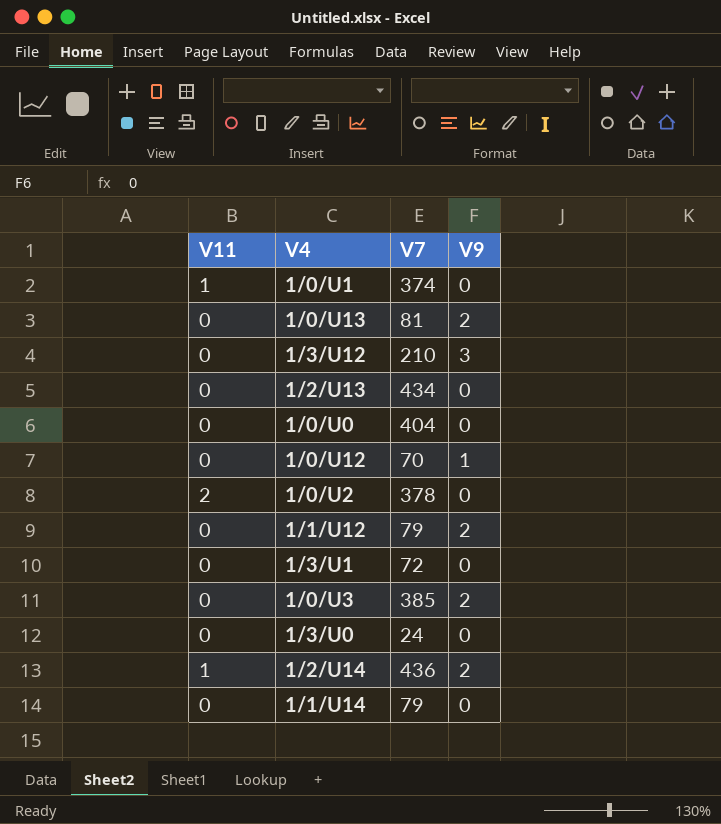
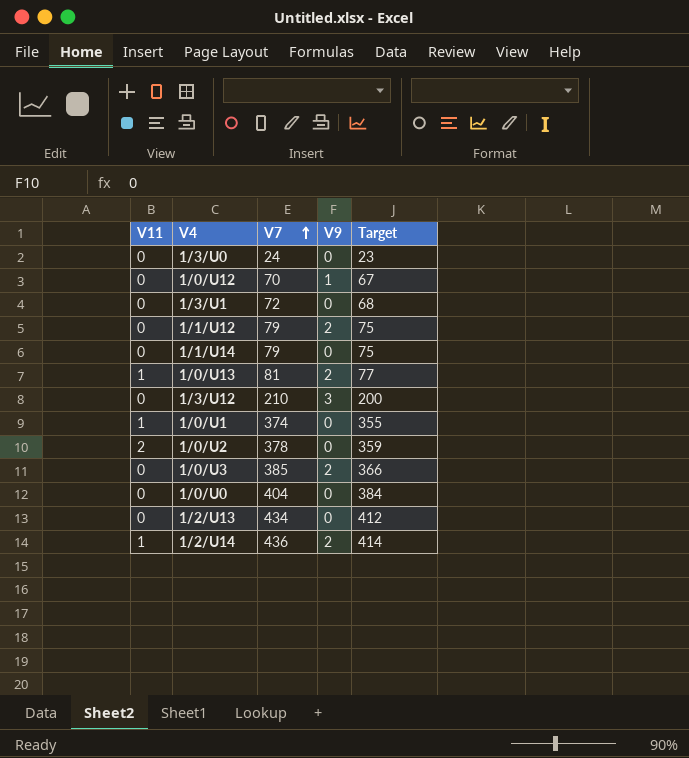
row order: none -> V7 ascending
column Target | formula: none -> [V7] * 0.95
1/0/U13 | V11: 0 -> 1

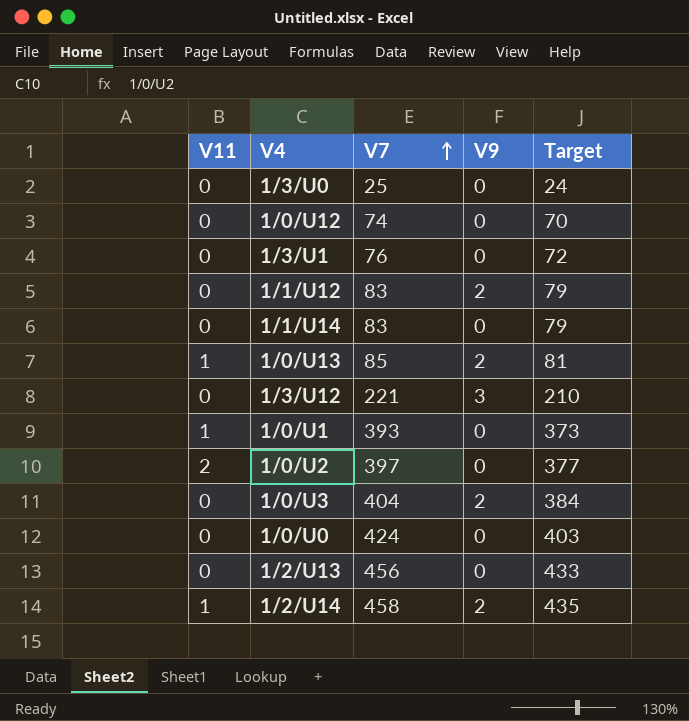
1/3/U0 | V7: 24 -> 25
1/3/U0 | Target: 23 -> 24
1/0/U12 | V7: 70 -> 74
1/0/U12 | V9: 1 -> 0
1/0/U12 | Target: 67 -> 70
1/3/U1 | V7: 72 -> 76
1/3/U1 | Target: 68 -> 72
1/1/U12 | V7: 79 -> 83
1/1/U12 | Target: 75 -> 79
1/1/U14 | V7: 79 -> 83
1/1/U14 | Target: 75 -> 79
1/0/U13 | V7: 81 -> 85
1/0/U13 | Target: 77 -> 81
1/3/U12 | V7: 210 -> 221
1/3/U12 | Target: 200 -> 210
1/0/U1 | V7: 374 -> 393
1/0/U1 | Target: 355 -> 373
1/0/U2 | V7: 378 -> 397
1/0/U2 | Target: 359 -> 377
1/0/U3 | V7: 385 -> 404
1/0/U3 | Target: 366 -> 384
1/0/U0 | V7: 404 -> 424
1/0/U0 | Target: 384 -> 403
1/2/U13 | V7: 434 -> 456
1/2/U13 | Target: 412 -> 433
1/2/U14 | V7: 436 -> 458
1/2/U14 | Target: 414 -> 435

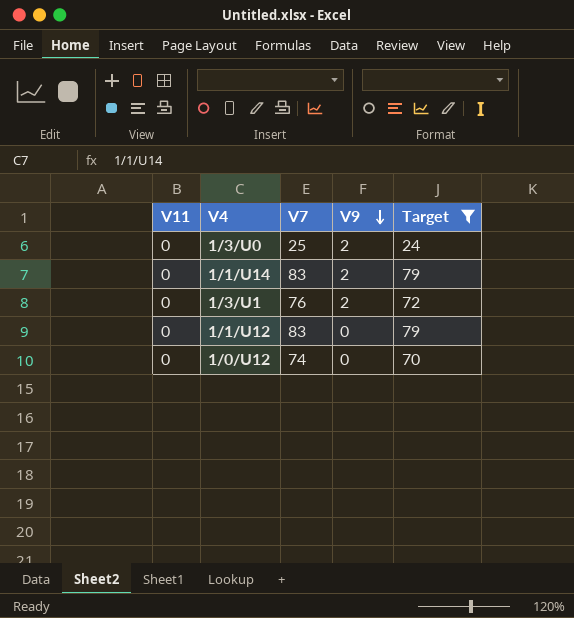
filter: none -> Target <= 79
row order: V7 ascending -> V9 descending
1/3/U0 | V9: 0 -> 2
1/1/U14 | V9: 0 -> 2
1/3/U1 | V9: 0 -> 2
1/1/U12 | V9: 2 -> 0

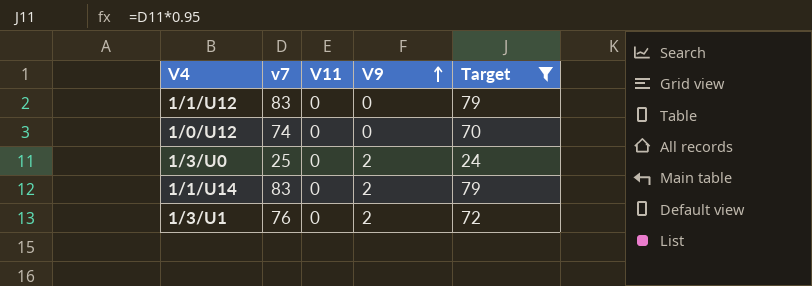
row order: V9 descending -> V9 ascending
column name: V7 -> v7
column V11 | position: 1 -> 3

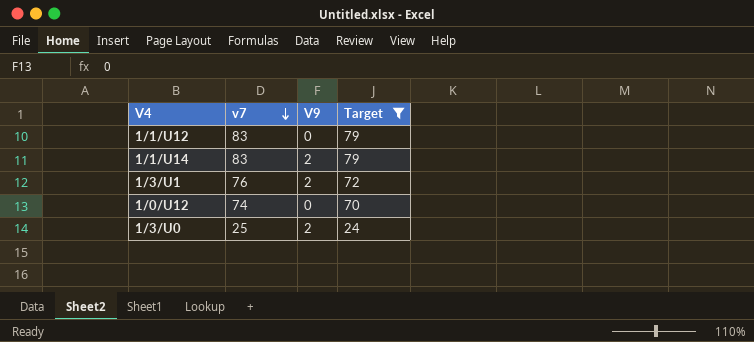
row order: V9 ascending -> v7 descending
column V11 | position: 3 -> none

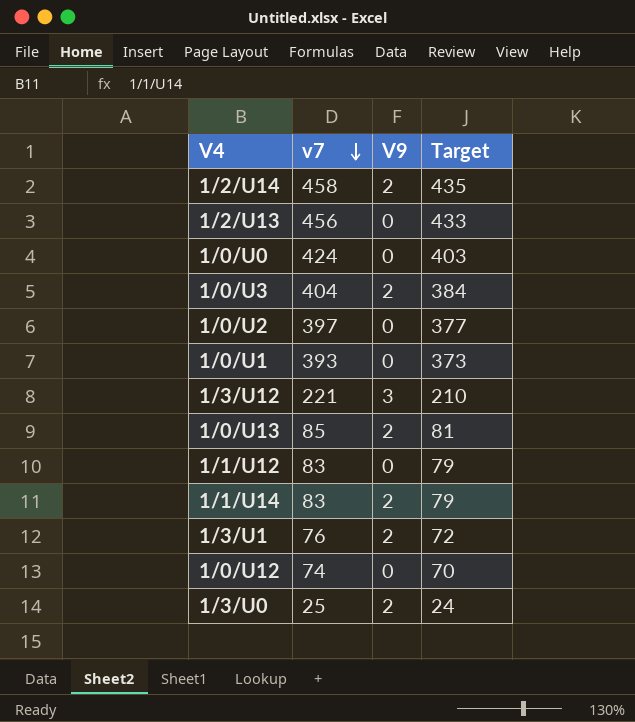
filter: Target <= 79 -> none

